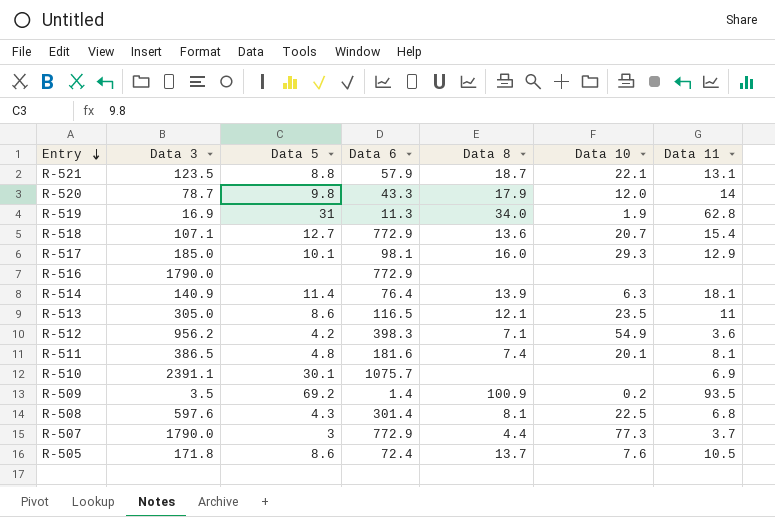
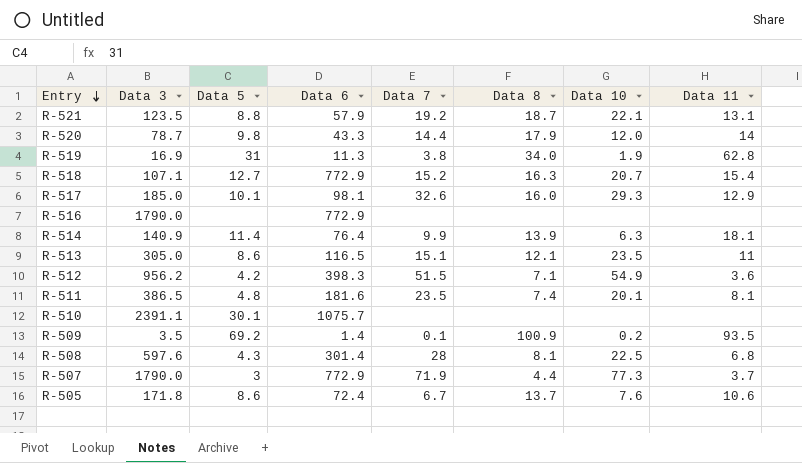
column Data 7 | position: none -> 5
R-518 | Data 8: 13.6 -> 16.3
R-510 | Data 11: 6.9 -> none
R-505 | Data 11: 10.5 -> 10.6

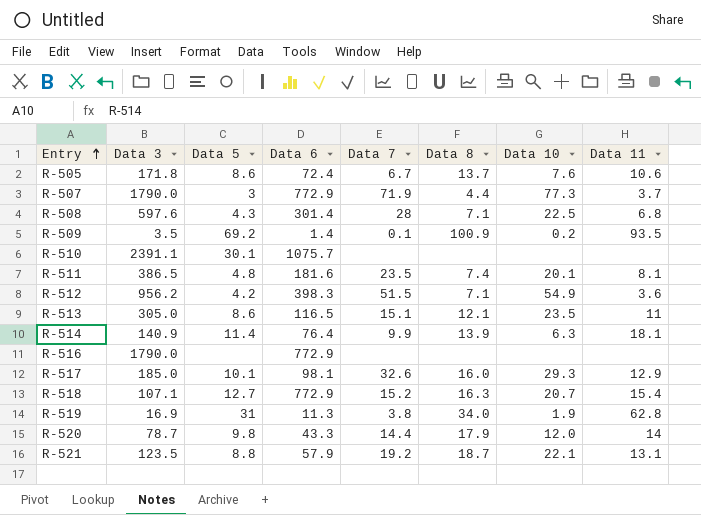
row order: Entry descending -> Entry ascending
R-508 | Data 8: 8.1 -> 7.1

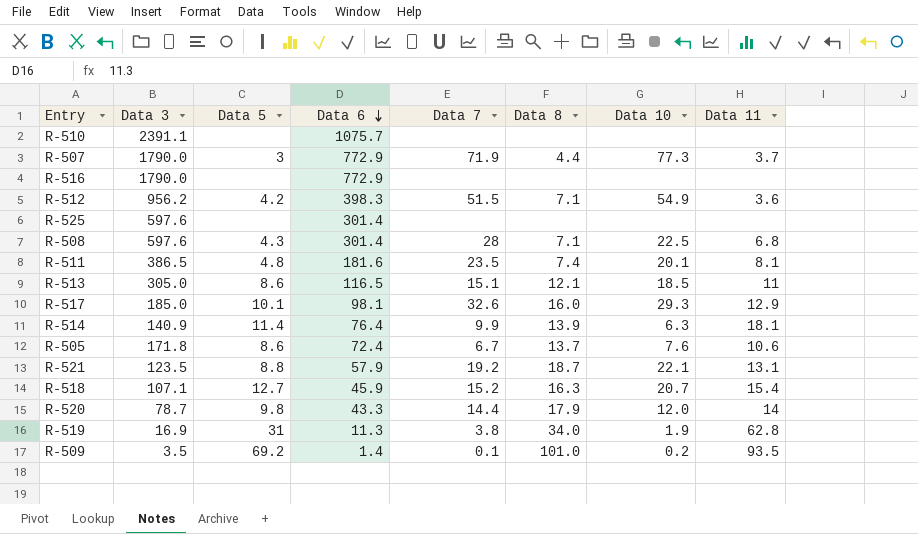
row order: Entry ascending -> Data 6 descending
R-510 | Data 5: 30.1 -> none
row R-525: none -> 597.6 | none | 301.4 | none | none | none | none
R-513 | Data 10: 23.5 -> 18.5
R-518 | Data 6: 772.9 -> 45.9
R-509 | Data 8: 100.9 -> 101.0

